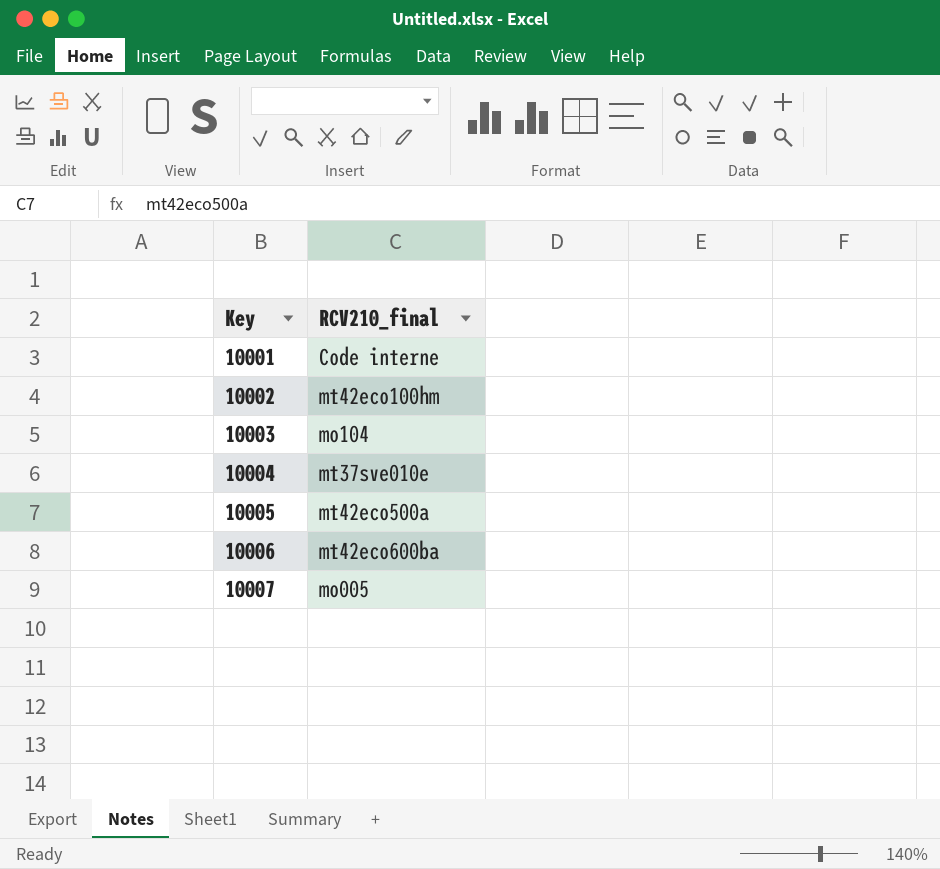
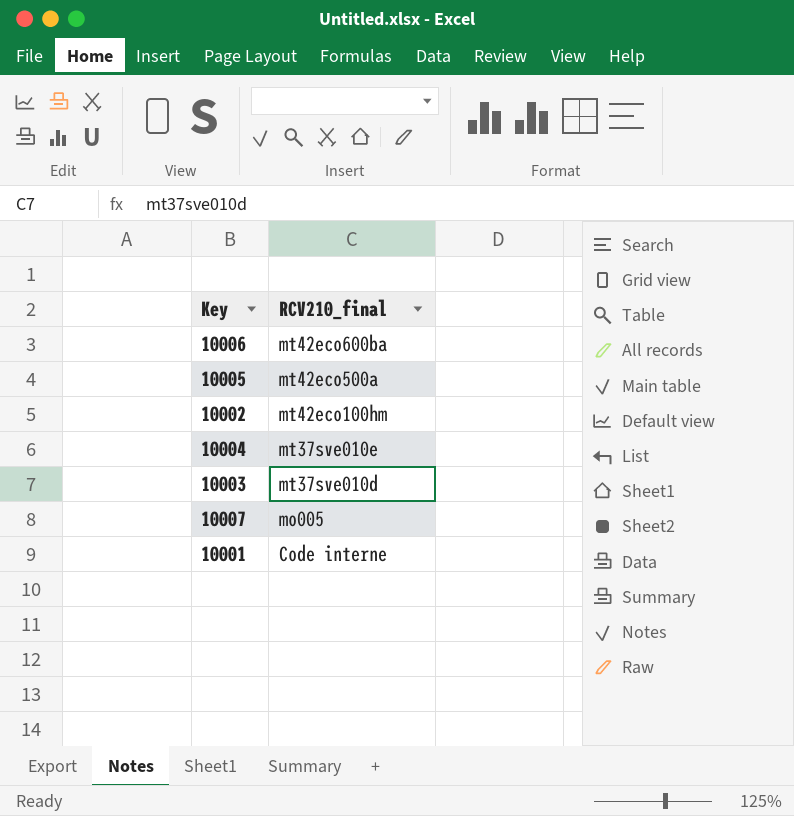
row order: Key ascending -> RCV210_final descending
10003 | RCV210_final: mo104 -> mt37sve010d

